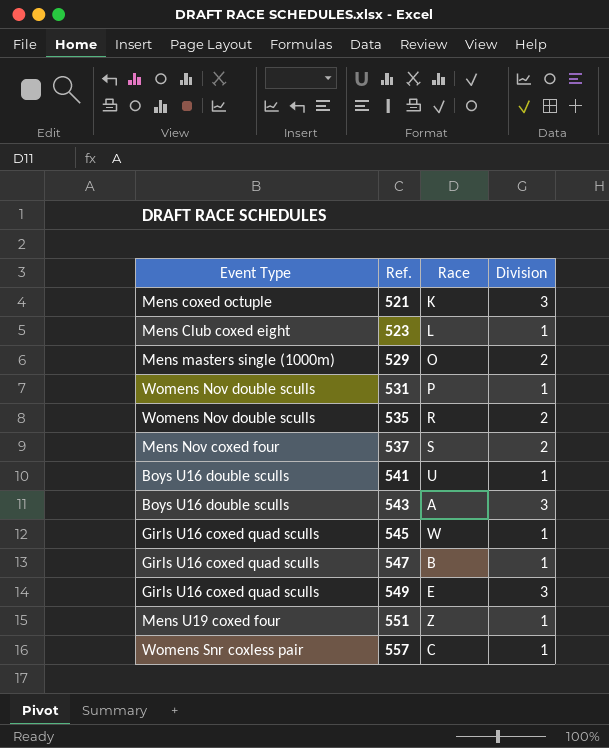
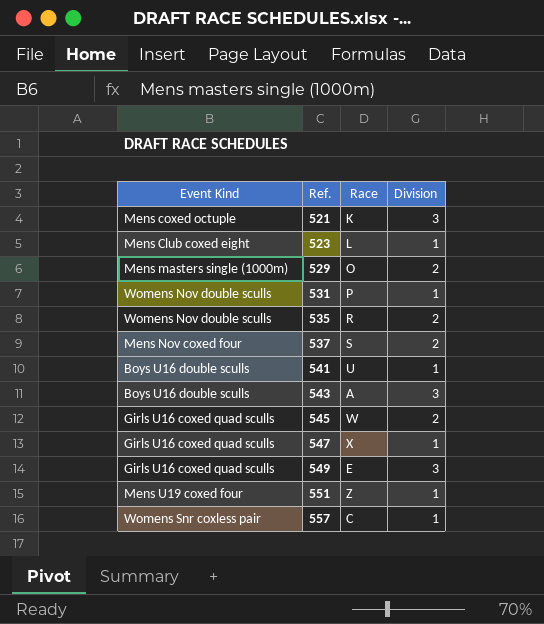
column name: Event Type -> Event Kind
545 | Division: 1 -> 2
547 | Race: B -> X

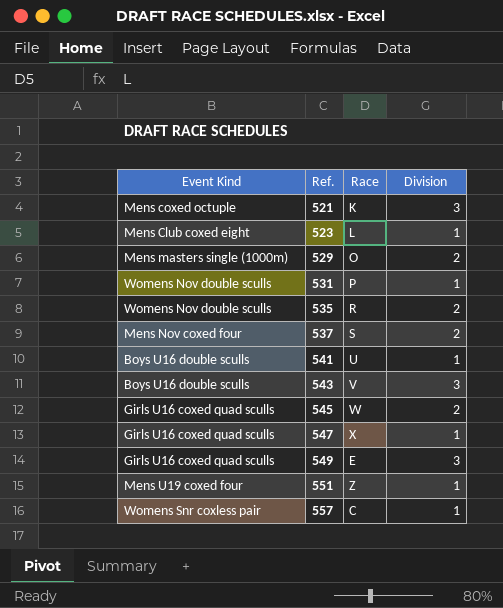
543 | Race: A -> V

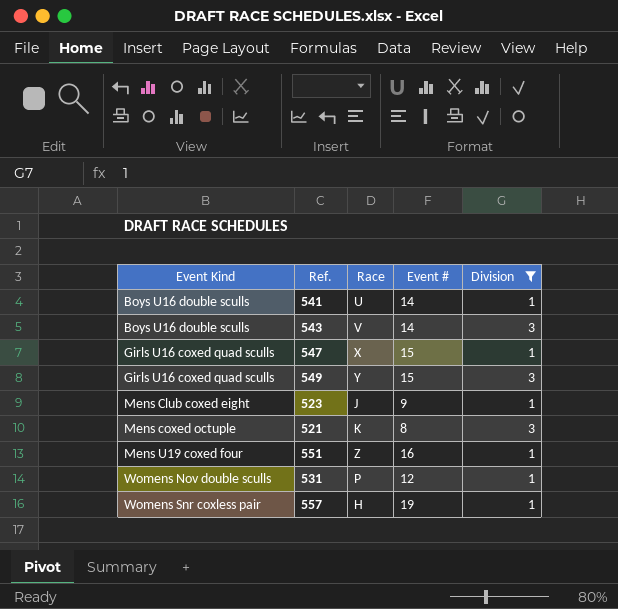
filter: none -> Division != 2
row order: Ref. ascending -> Event Kind ascending
column Event # | position: none -> 4
549 | Race: E -> Y
523 | Race: L -> J
557 | Race: C -> H

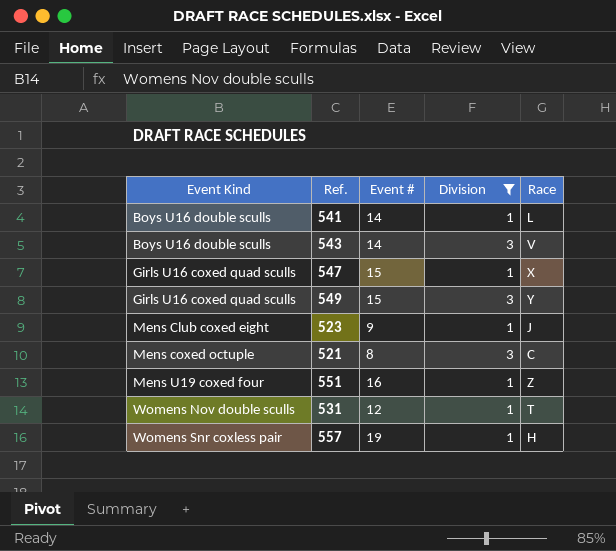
column Race | position: 3 -> 5
541 | Race: U -> L
521 | Race: K -> C
531 | Race: P -> T

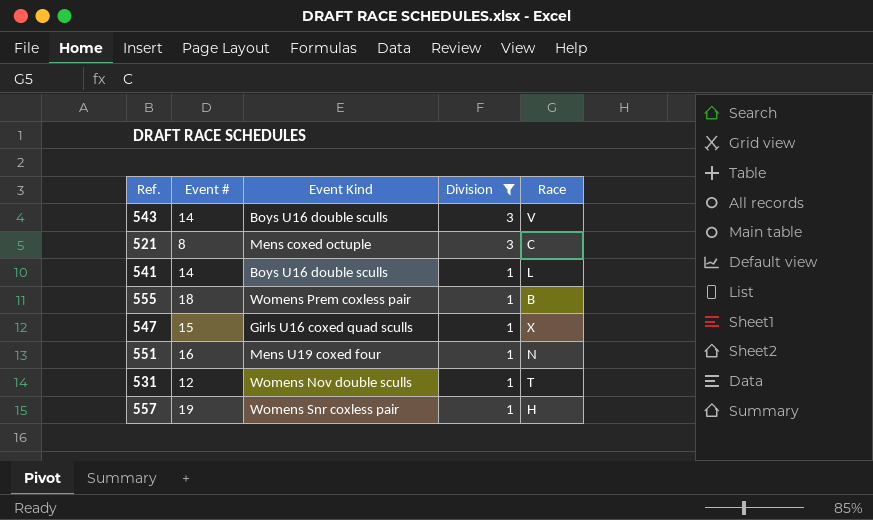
row order: Event Kind ascending -> Division descending
column Event Kind | position: 1 -> 3
row 549: Girls U16 coxed quad sculls | 15 | 3 | Y -> none
row 523: Mens Club coxed eight | 9 | 1 | J -> none
row 555: none -> 18 | Womens Prem coxless pair | 1 | B
551 | Race: Z -> N

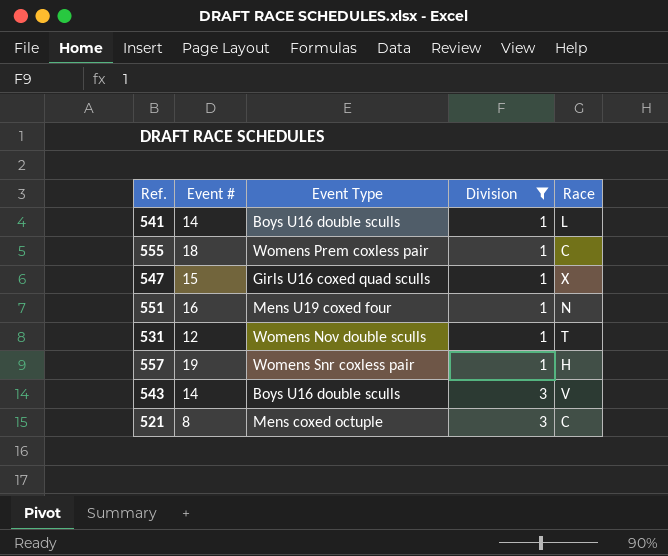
row order: Division descending -> Division ascending
column name: Event Kind -> Event Type
555 | Race: B -> C

